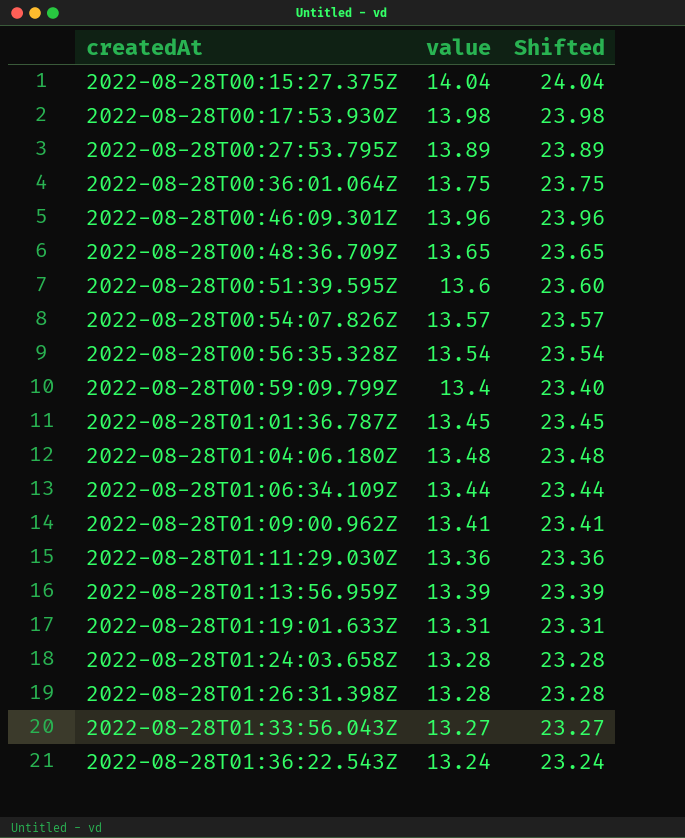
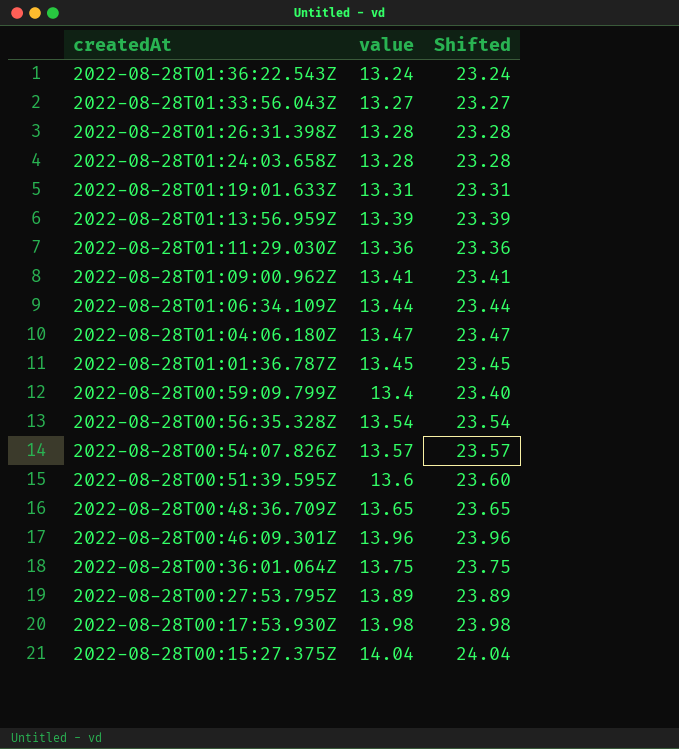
row order: createdAt ascending -> createdAt descending
2022-08-28T01:04:06.180Z | value: 13.48 -> 13.47
2022-08-28T01:04:06.180Z | Shifted: 23.48 -> 23.47

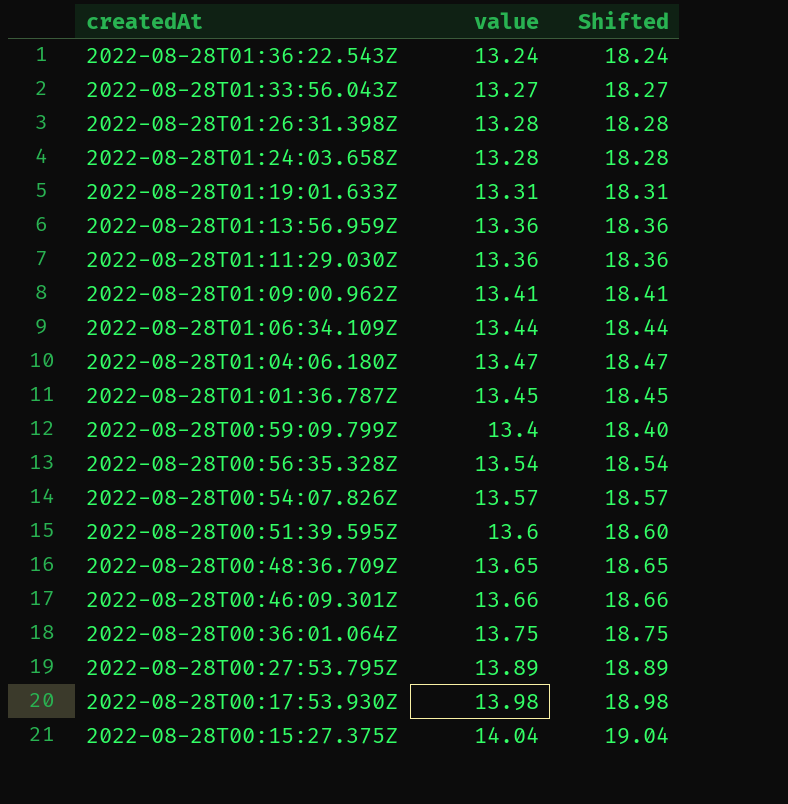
column Shifted | formula: [value] + 10 -> [value] + 5
2022-08-28T01:13:56.959Z | value: 13.39 -> 13.36
2022-08-28T00:46:09.301Z | value: 13.96 -> 13.66

